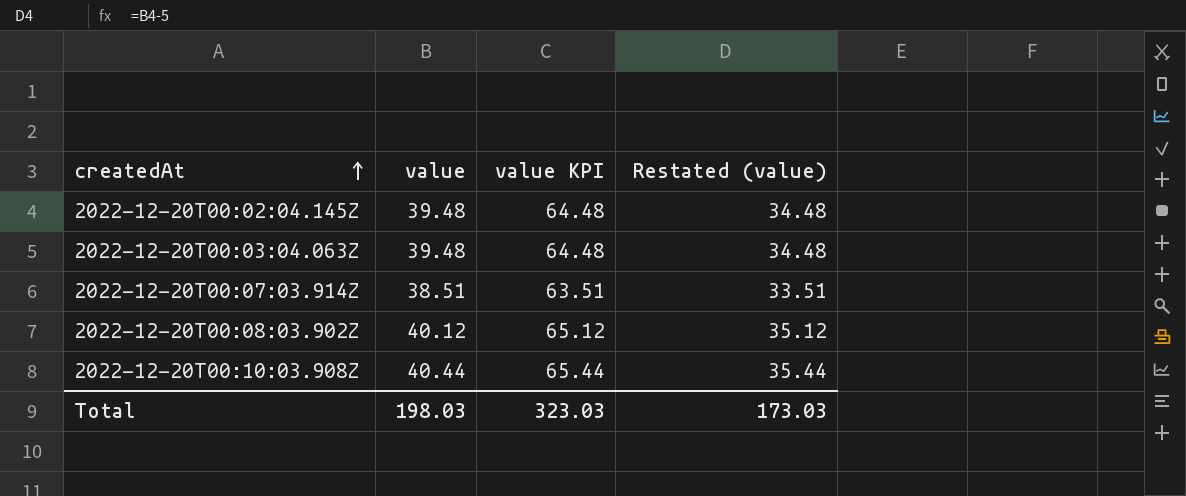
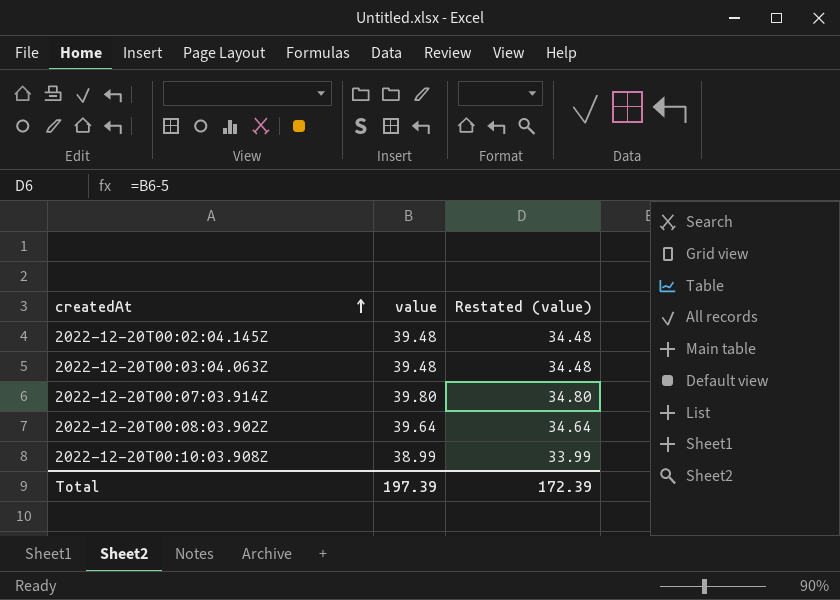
column value KPI | formula: [value] + 25 -> none
2022-12-20T00:07:03.914Z | value: 38.51 -> 39.80
2022-12-20T00:07:03.914Z | Restated (value): 33.51 -> 34.80
2022-12-20T00:08:03.902Z | value: 40.12 -> 39.64
2022-12-20T00:08:03.902Z | Restated (value): 35.12 -> 34.64
2022-12-20T00:10:03.908Z | value: 40.44 -> 38.99
2022-12-20T00:10:03.908Z | Restated (value): 35.44 -> 33.99
Total | value: 198.03 -> 197.39
Total | Restated (value): 173.03 -> 172.39

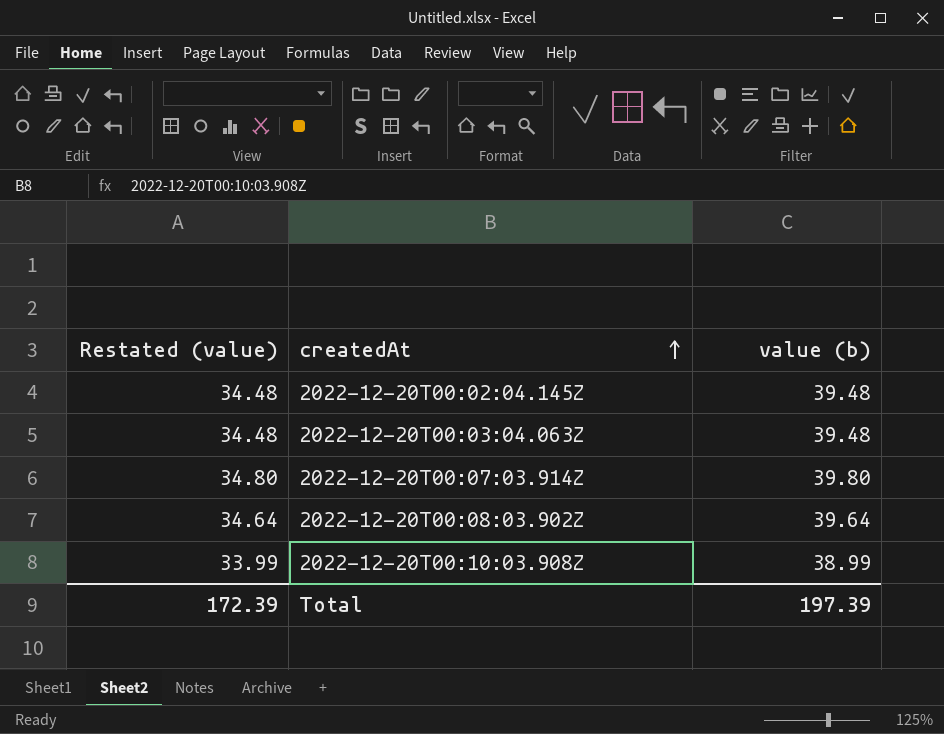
column Restated (value) | position: 3 -> 1
column name: value -> value (b)

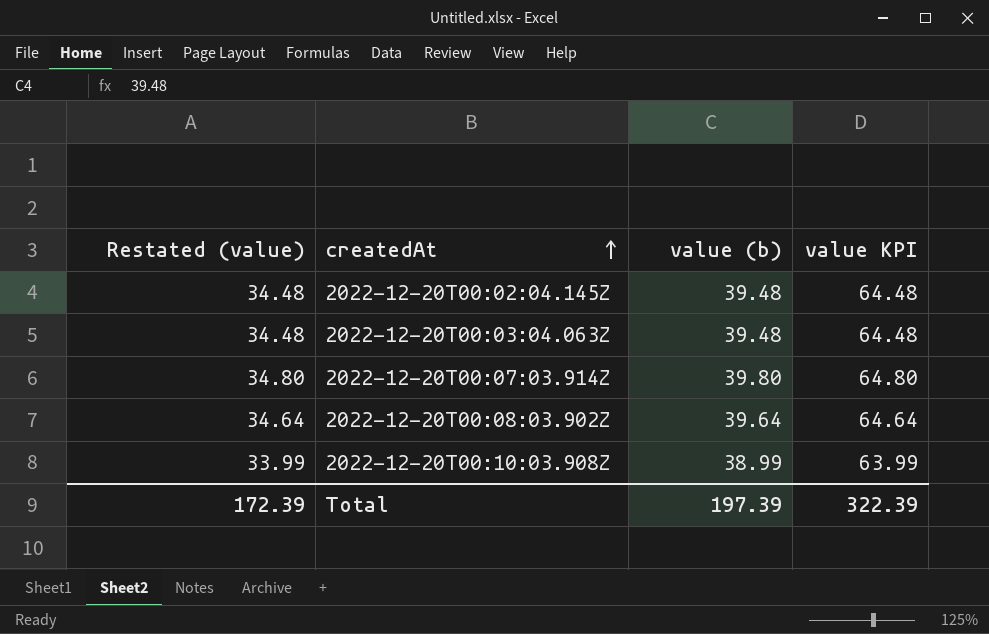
column value KPI | formula: none -> [value (b)] + 25

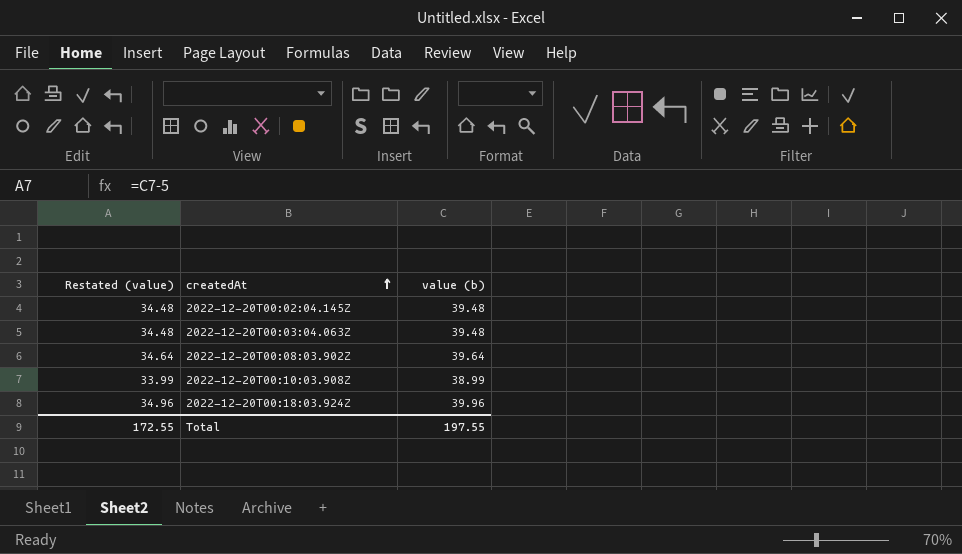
column value KPI | formula: [value (b)] + 25 -> none
row 2022-12-20T00:07:03.914Z: 34.80 | 39.80 | 64.80 -> none
row 2022-12-20T00:18:03.924Z: none -> 34.96 | 39.96
Total | Restated (value): 172.39 -> 172.55
Total | value (b): 197.39 -> 197.55

